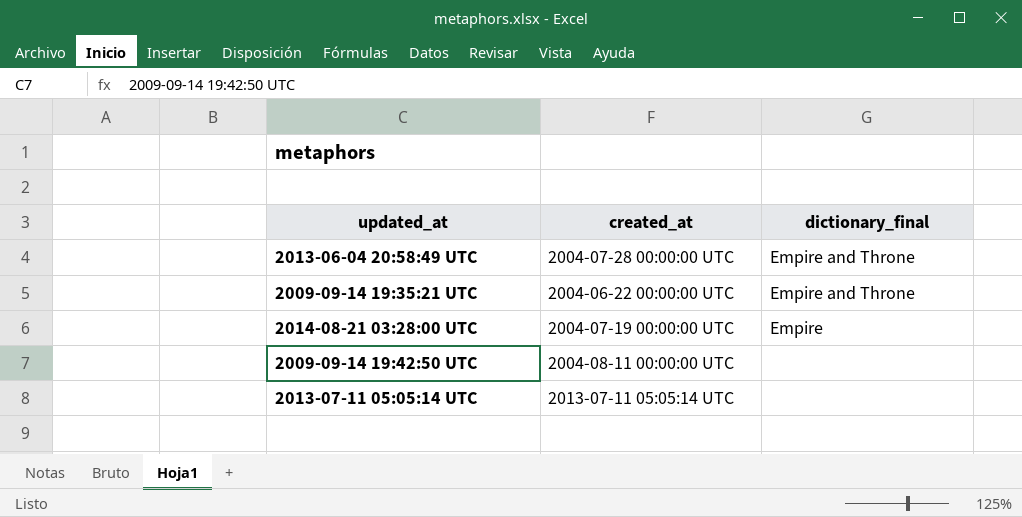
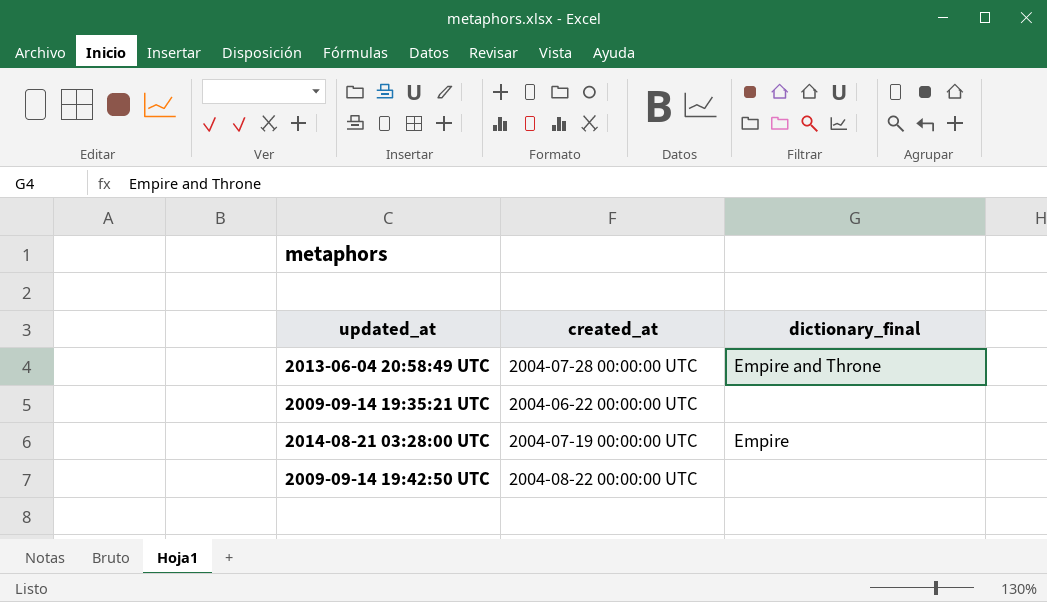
row 2013-07-11 05:05:14 UTC: 2013-07-11 05:05:14 UTC | none -> none
2009-09-14 19:35:21 UTC | dictionary_final: Empire and Throne -> none
2009-09-14 19:42:50 UTC | created_at: 2004-08-11 00:00:00 UTC -> 2004-08-22 00:00:00 UTC

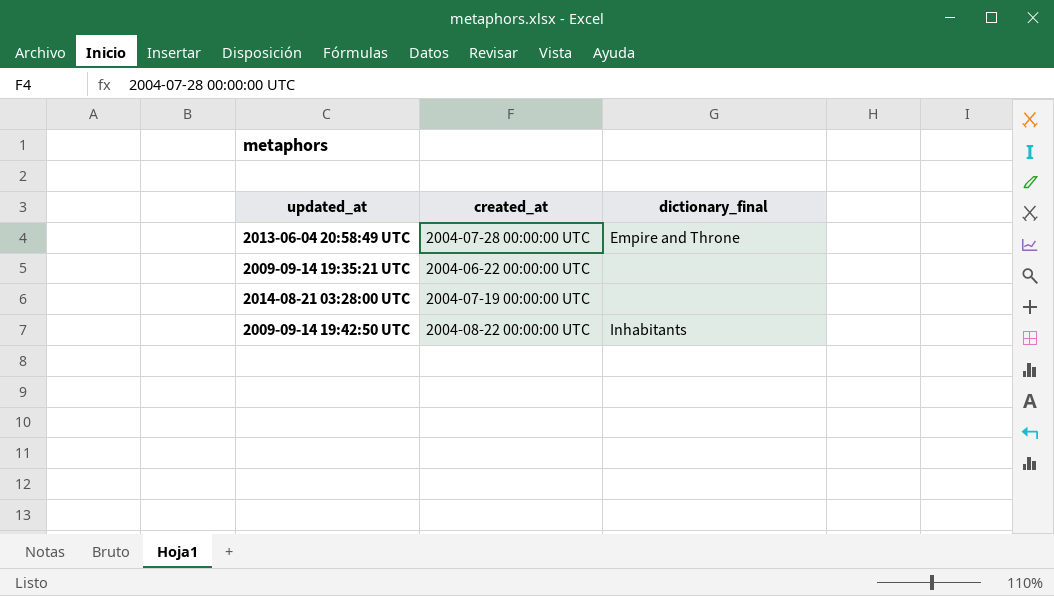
2014-08-21 03:28:00 UTC | dictionary_final: Empire -> none
2009-09-14 19:42:50 UTC | dictionary_final: none -> Inhabitants

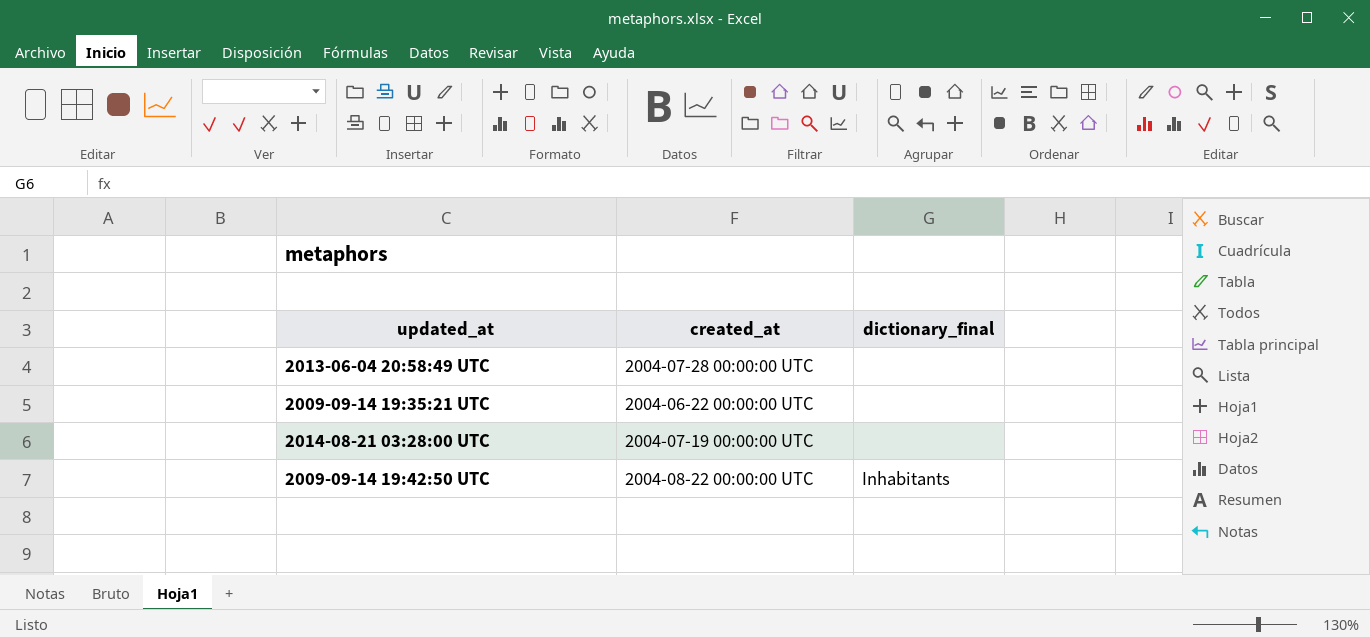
2013-06-04 20:58:49 UTC | dictionary_final: Empire and Throne -> none

